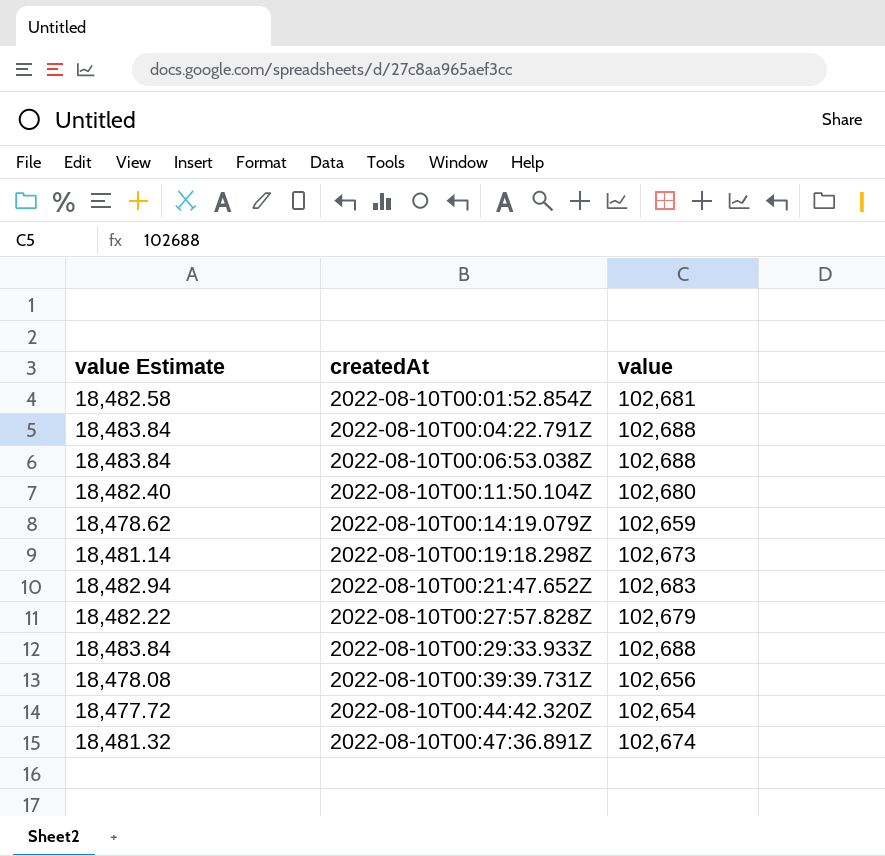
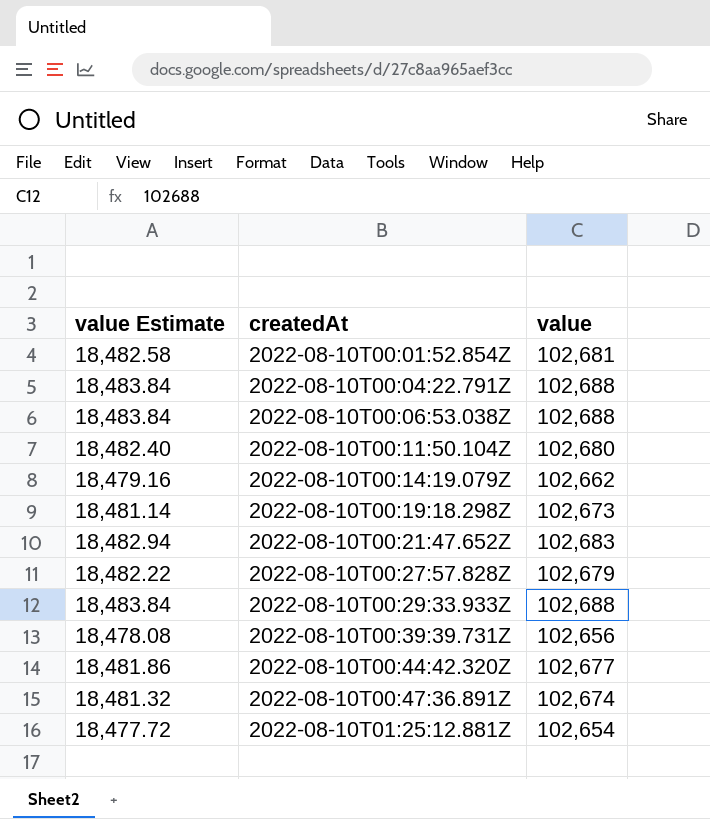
2022-08-10T00:14:19.079Z | value Estimate: 18,478.62 -> 18,479.16
2022-08-10T00:14:19.079Z | value: 102,659 -> 102,662
2022-08-10T00:44:42.320Z | value Estimate: 18,477.72 -> 18,481.86
2022-08-10T00:44:42.320Z | value: 102,654 -> 102,677
row 2022-08-10T01:25:12.881Z: none -> 18,477.72 | 102,654

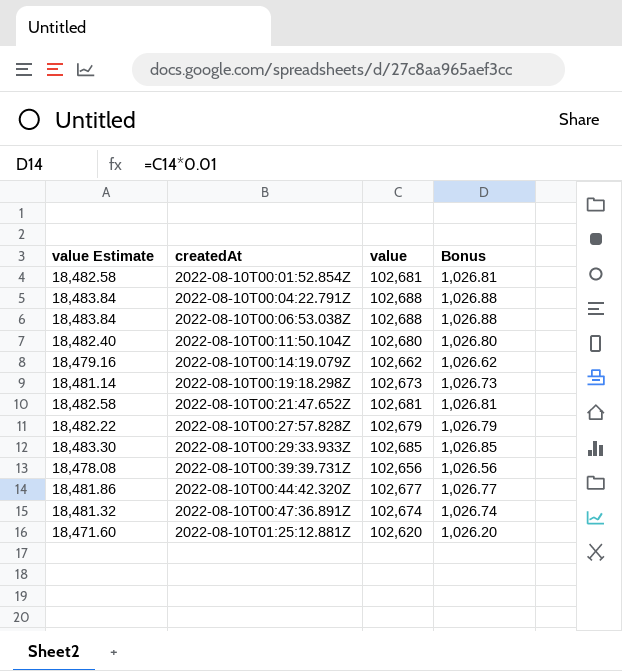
column Bonus | formula: none -> [value] * 0.01
2022-08-10T00:21:47.652Z | value Estimate: 18,482.94 -> 18,482.58
2022-08-10T00:21:47.652Z | value: 102,683 -> 102,681
2022-08-10T00:29:33.933Z | value Estimate: 18,483.84 -> 18,483.30
2022-08-10T00:29:33.933Z | value: 102,688 -> 102,685
2022-08-10T01:25:12.881Z | value Estimate: 18,477.72 -> 18,471.60
2022-08-10T01:25:12.881Z | value: 102,654 -> 102,620

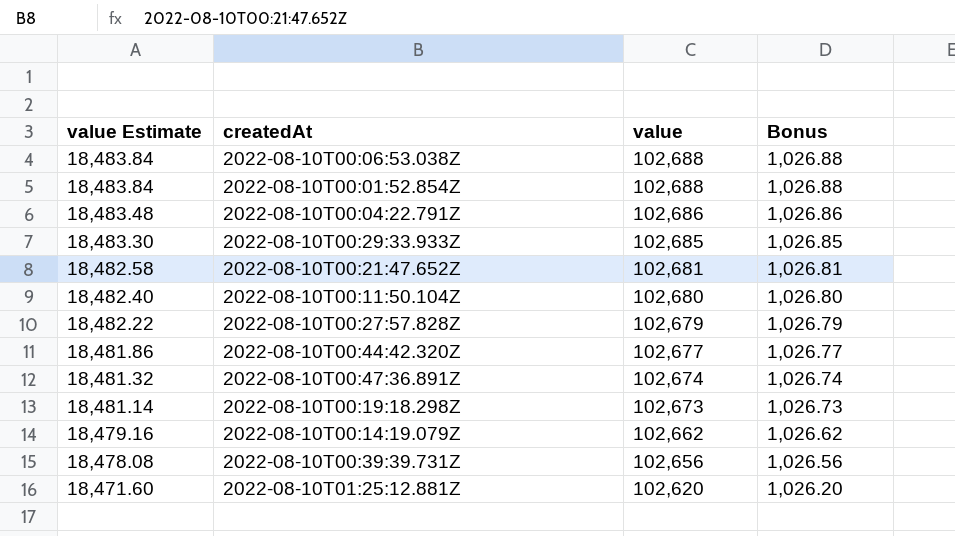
row order: createdAt ascending -> value Estimate descending
2022-08-10T00:01:52.854Z | value Estimate: 18,482.58 -> 18,483.84
2022-08-10T00:01:52.854Z | value: 102,681 -> 102,688
2022-08-10T00:01:52.854Z | Bonus: 1,026.81 -> 1,026.88
2022-08-10T00:04:22.791Z | value Estimate: 18,483.84 -> 18,483.48
2022-08-10T00:04:22.791Z | value: 102,688 -> 102,686
2022-08-10T00:04:22.791Z | Bonus: 1,026.88 -> 1,026.86

